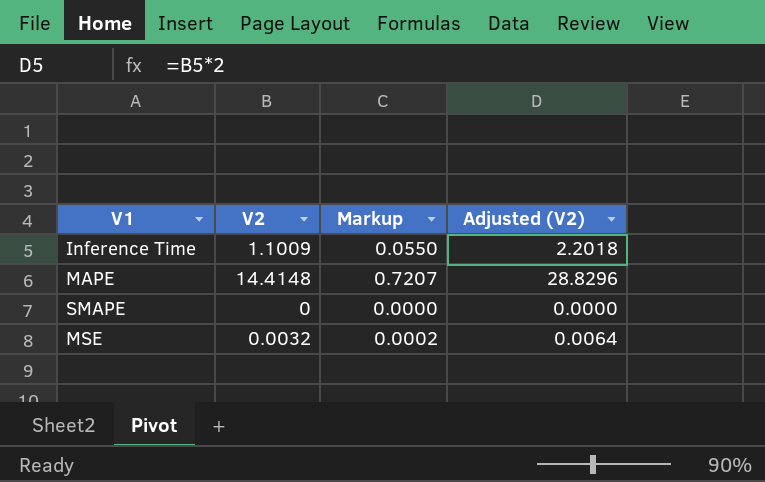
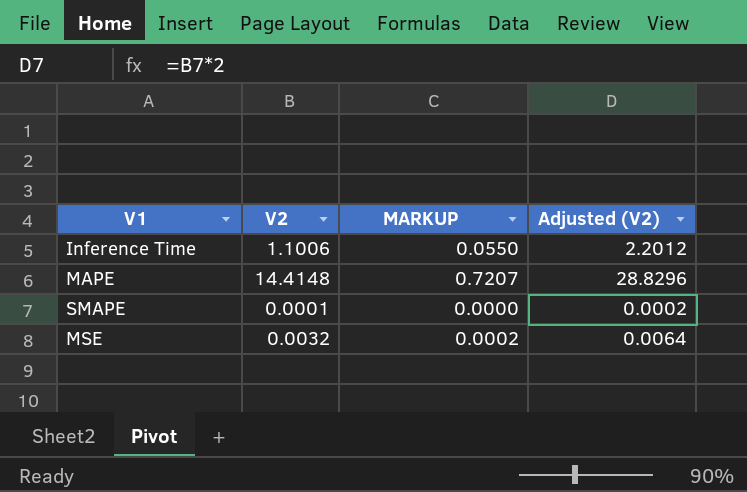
column name: Markup -> MARKUP
Inference Time | V2: 1.1009 -> 1.1006
Inference Time | Adjusted (V2): 2.2018 -> 2.2012
SMAPE | V2: 0 -> 0.0001
SMAPE | Adjusted (V2): 0.0000 -> 0.0002

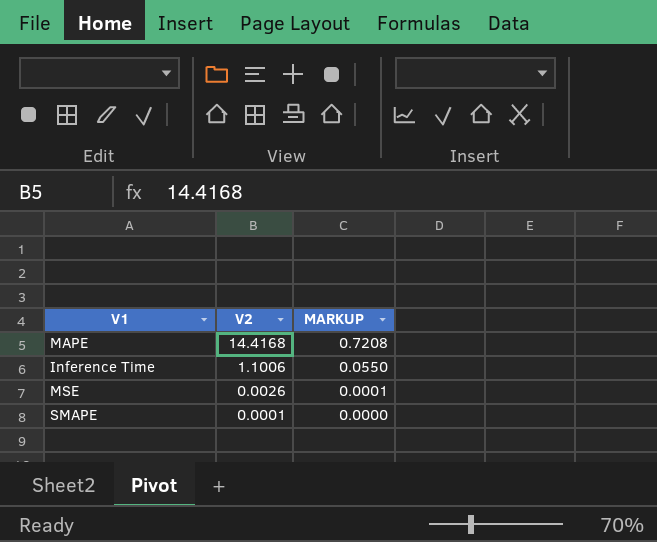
row order: none -> V2 descending
column Adjusted (V2) | formula: [V2] * 2 -> none
MAPE | V2: 14.4148 -> 14.4168
MAPE | MARKUP: 0.7207 -> 0.7208
MSE | V2: 0.0032 -> 0.0026
MSE | MARKUP: 0.0002 -> 0.0001

